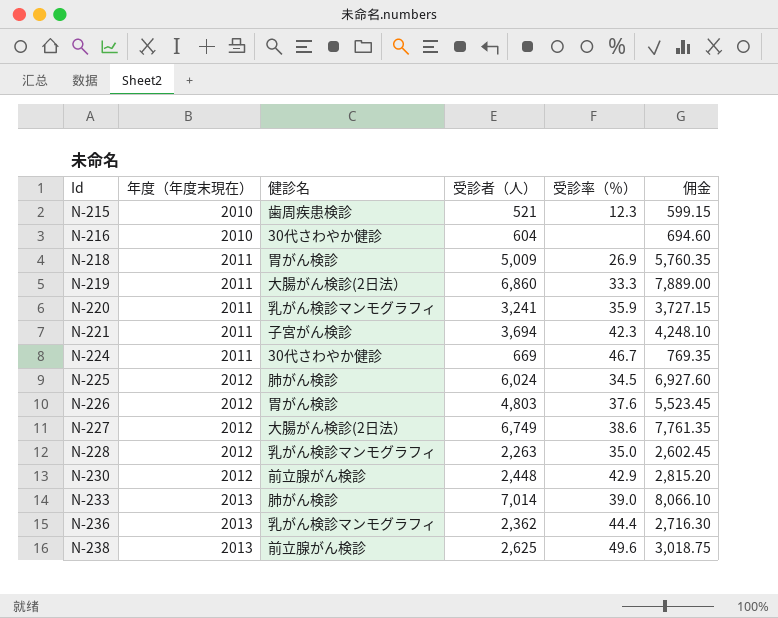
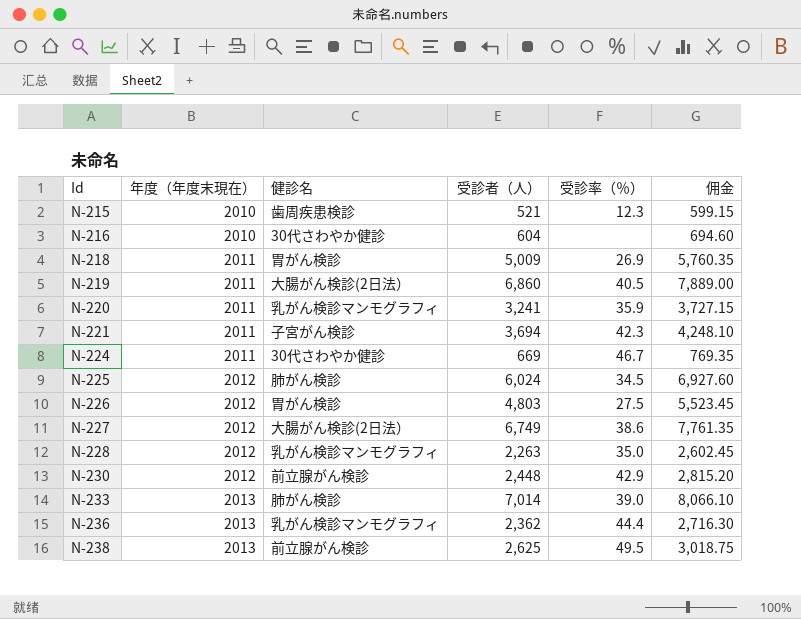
N-219 | 受診率（％）: 33.3 -> 40.5
N-226 | 受診率（％）: 37.6 -> 27.5
N-238 | 受診率（％）: 49.6 -> 49.5

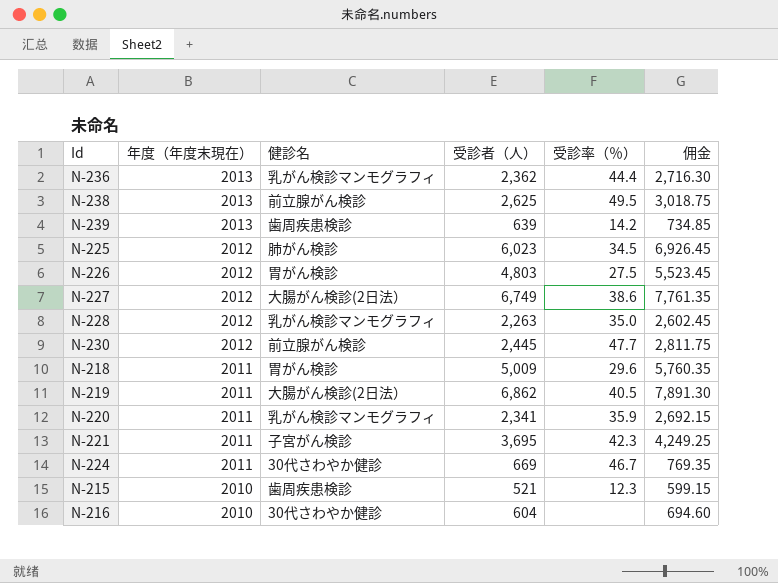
row order: Id ascending -> 年度（年度末現在） descending
row N-233: 2013 | 肺がん検診 | 7,014 | 39.0 | 8,066.10 -> none
row N-239: none -> 2013 | 歯周疾患検診 | 639 | 14.2 | 734.85
N-225 | 受診者（人）: 6,024 -> 6,023
N-225 | 佣金: 6,927.60 -> 6,926.45
N-230 | 受診者（人）: 2,448 -> 2,445
N-230 | 受診率（％）: 42.9 -> 47.7
N-230 | 佣金: 2,815.20 -> 2,811.75
N-218 | 受診率（％）: 26.9 -> 29.6
N-219 | 受診者（人）: 6,860 -> 6,862
N-219 | 佣金: 7,889.00 -> 7,891.30
N-220 | 受診者（人）: 3,241 -> 2,341
N-220 | 佣金: 3,727.15 -> 2,692.15
N-221 | 受診者（人）: 3,694 -> 3,695
N-221 | 佣金: 4,248.10 -> 4,249.25

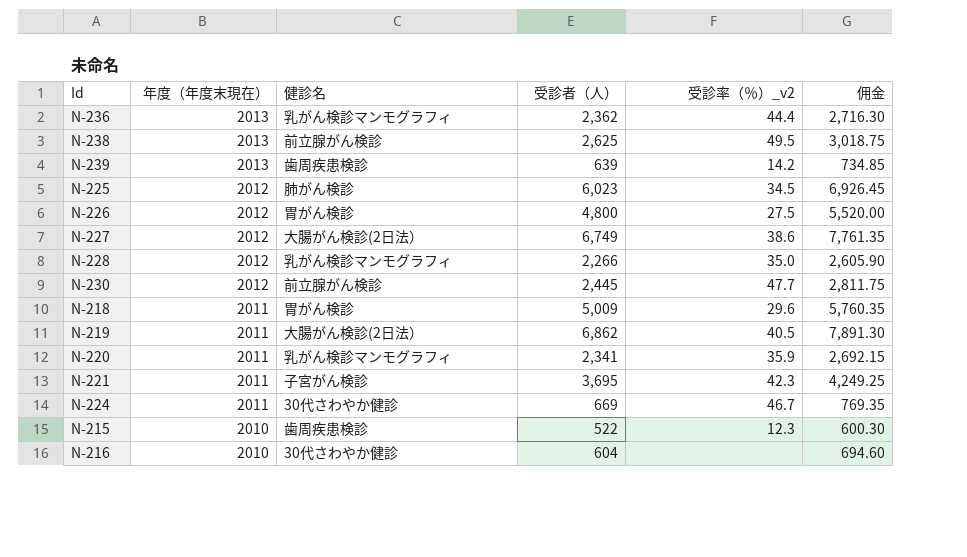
column name: 受診率（％） -> 受診率（％）_v2
N-226 | 受診者（人）: 4,803 -> 4,800
N-226 | 佣金: 5,523.45 -> 5,520.00
N-228 | 受診者（人）: 2,263 -> 2,266
N-228 | 佣金: 2,602.45 -> 2,605.90
N-215 | 受診者（人）: 521 -> 522
N-215 | 佣金: 599.15 -> 600.30

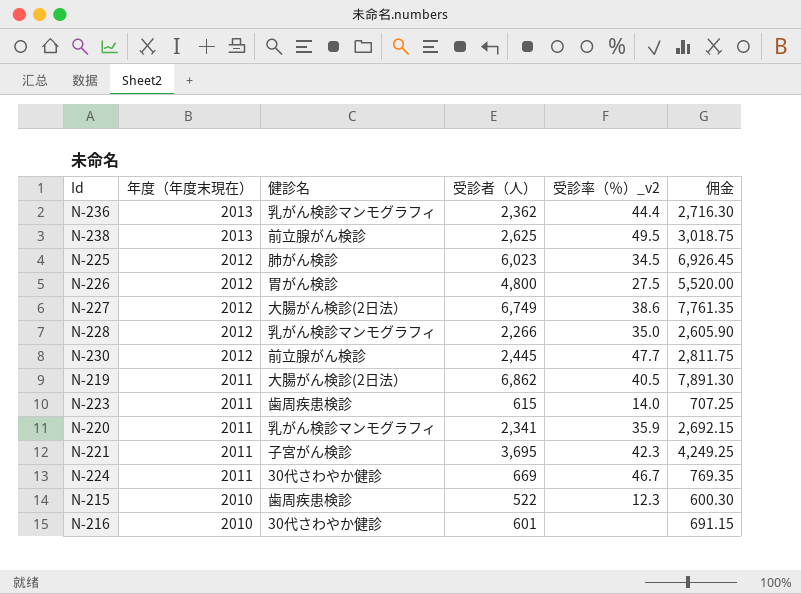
row N-239: 2013 | 歯周疾患検診 | 639 | 14.2 | 734.85 -> none
row N-218: 2011 | 胃がん検診 | 5,009 | 29.6 | 5,760.35 -> none
row N-223: none -> 2011 | 歯周疾患検診 | 615 | 14.0 | 707.25
N-216 | 受診者（人）: 604 -> 601
N-216 | 佣金: 694.60 -> 691.15

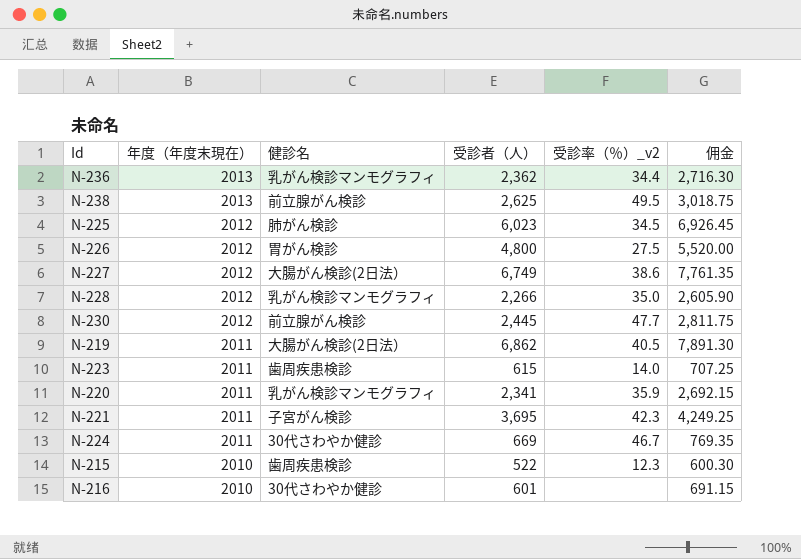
N-236 | 受診率（％）_v2: 44.4 -> 34.4

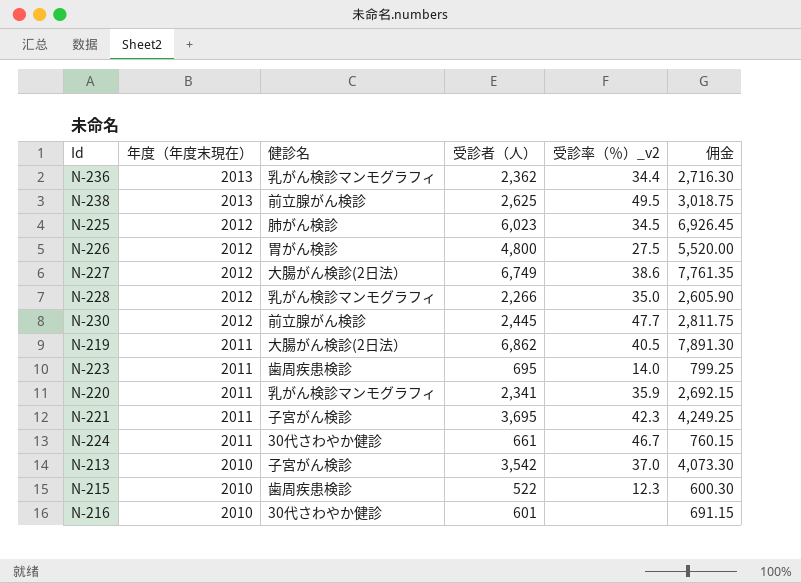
N-223 | 受診者（人）: 615 -> 695
N-223 | 佣金: 707.25 -> 799.25
N-224 | 受診者（人）: 669 -> 661
N-224 | 佣金: 769.35 -> 760.15
row N-213: none -> 2010 | 子宮がん検診 | 3,542 | 37.0 | 4,073.30

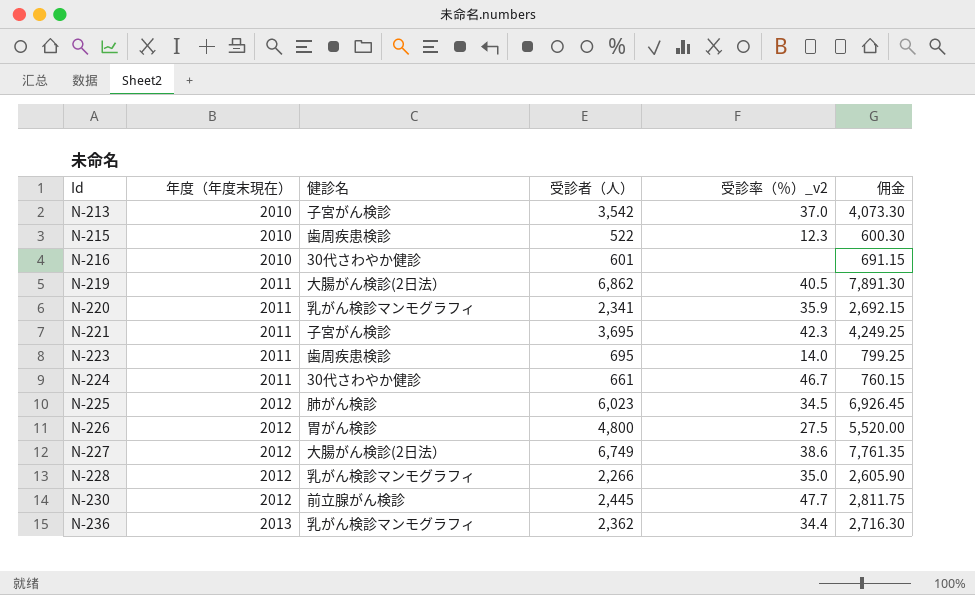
row order: 年度（年度末現在） descending -> Id ascending
row N-238: 2013 | 前立腺がん検診 | 2,625 | 49.5 | 3,018.75 -> none

